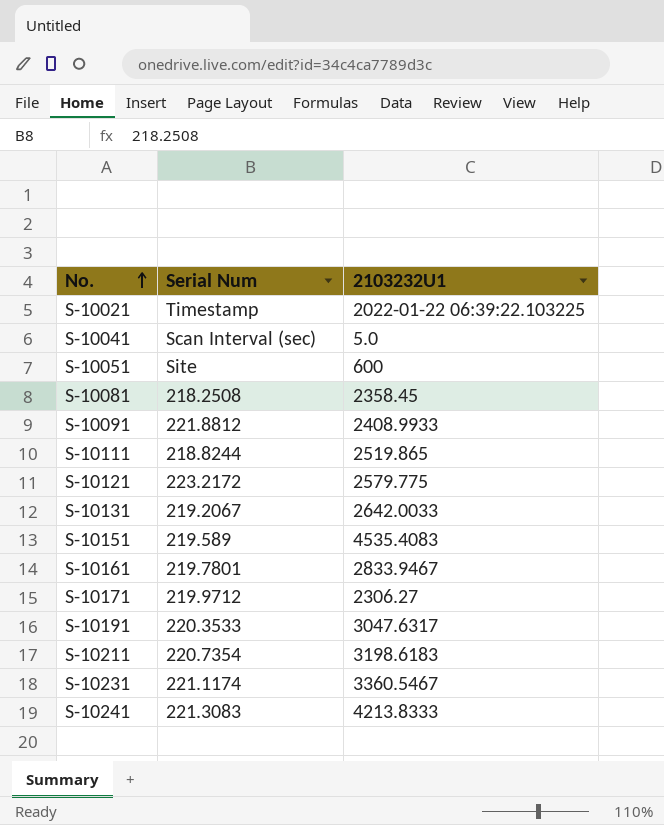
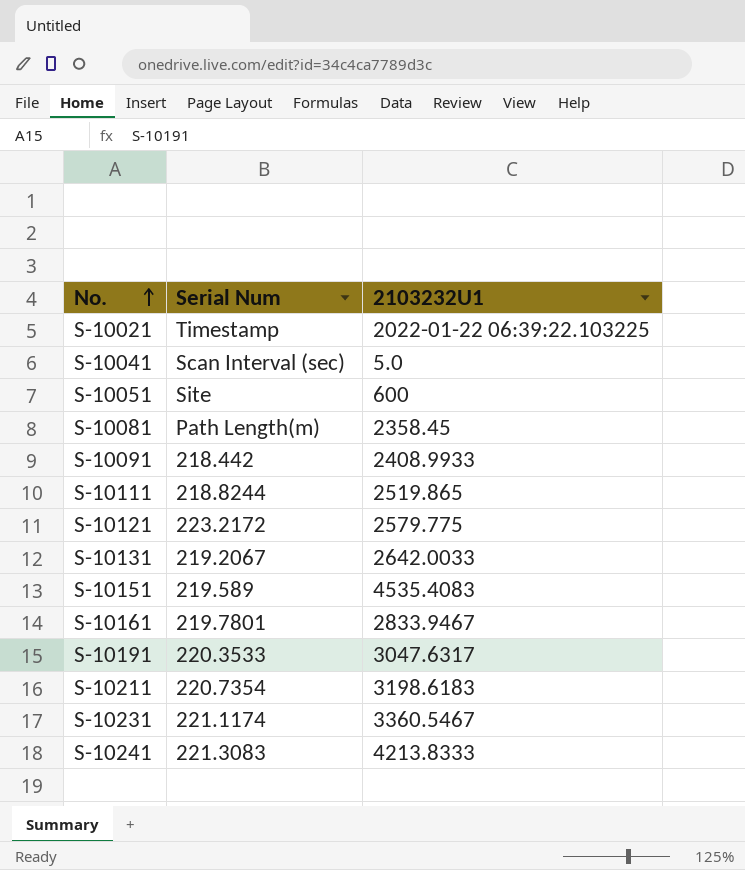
row S-10171: 219.9712 | 2306.27 -> none
S-10081 | Serial Num: 218.2508 -> Path Length(m)
S-10091 | Serial Num: 221.8812 -> 218.442

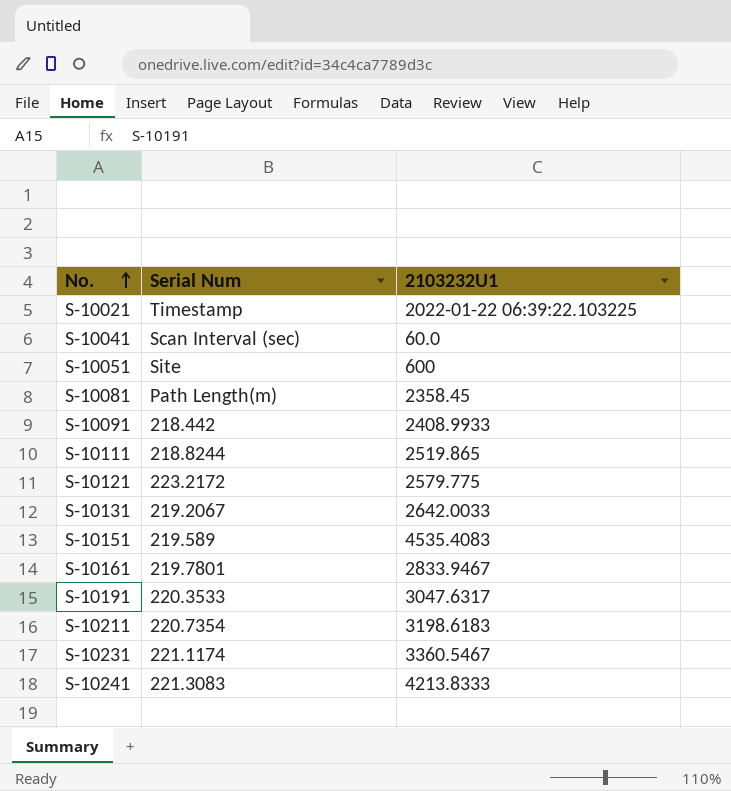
S-10041 | 2103232U1: 5.0 -> 60.0

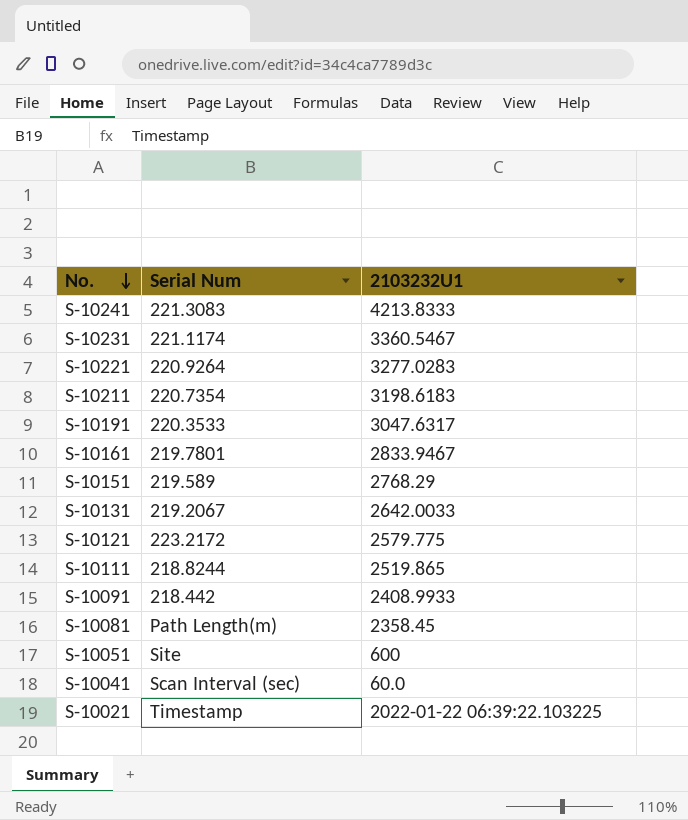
row order: No. ascending -> No. descending
row S-10221: none -> 220.9264 | 3277.0283
S-10151 | 2103232U1: 4535.4083 -> 2768.29

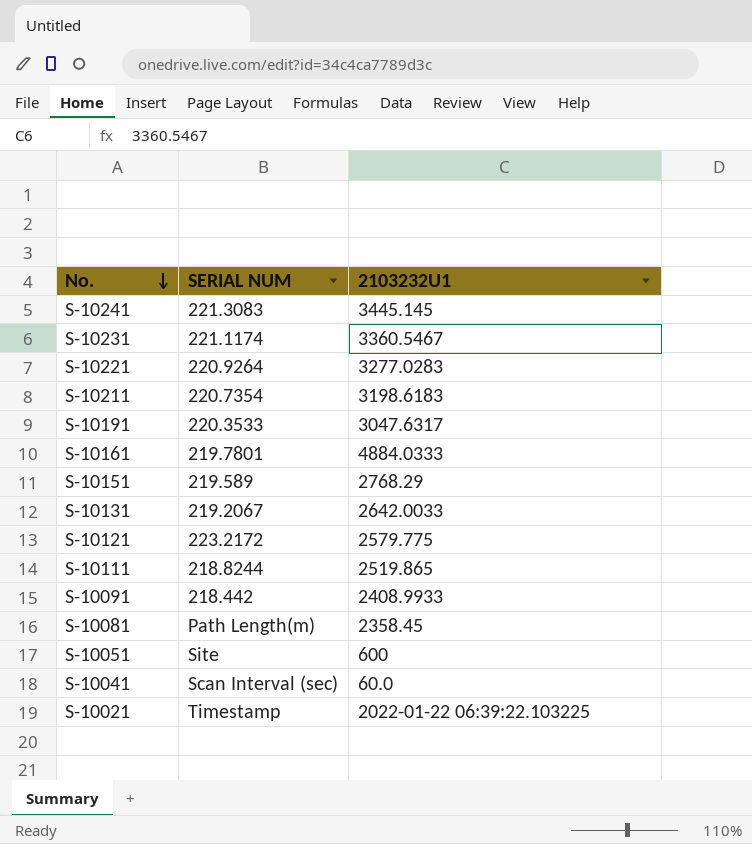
column name: Serial Num -> SERIAL NUM
S-10241 | 2103232U1: 4213.8333 -> 3445.145
S-10161 | 2103232U1: 2833.9467 -> 4884.0333

